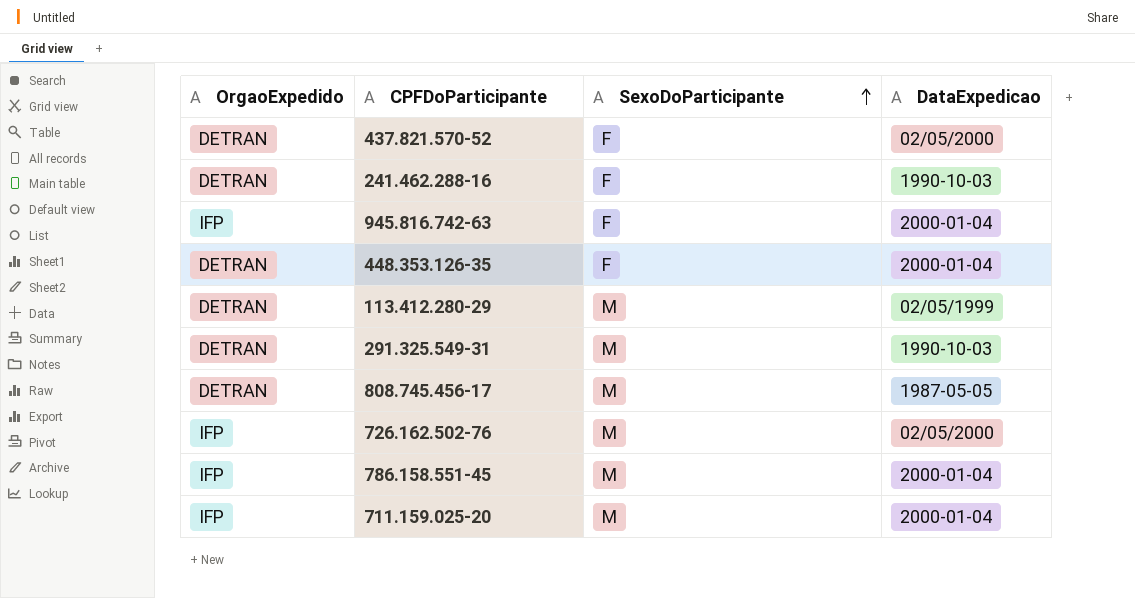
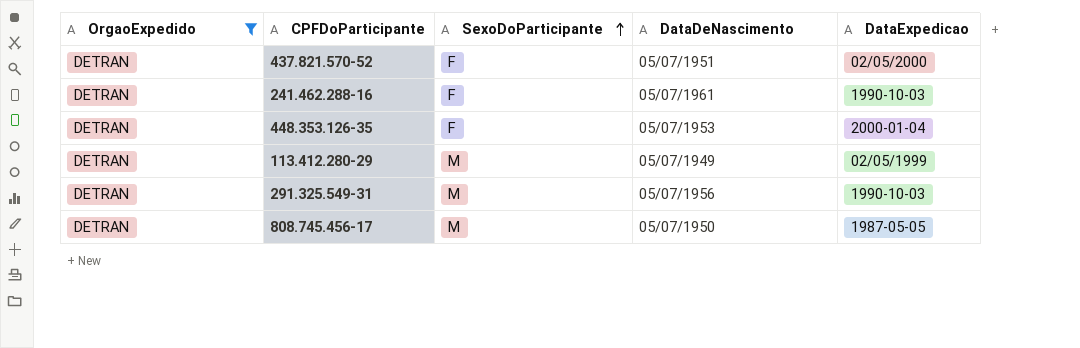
filter: none -> OrgaoExpedido = DETRAN
column DataDeNascimento | position: none -> 4

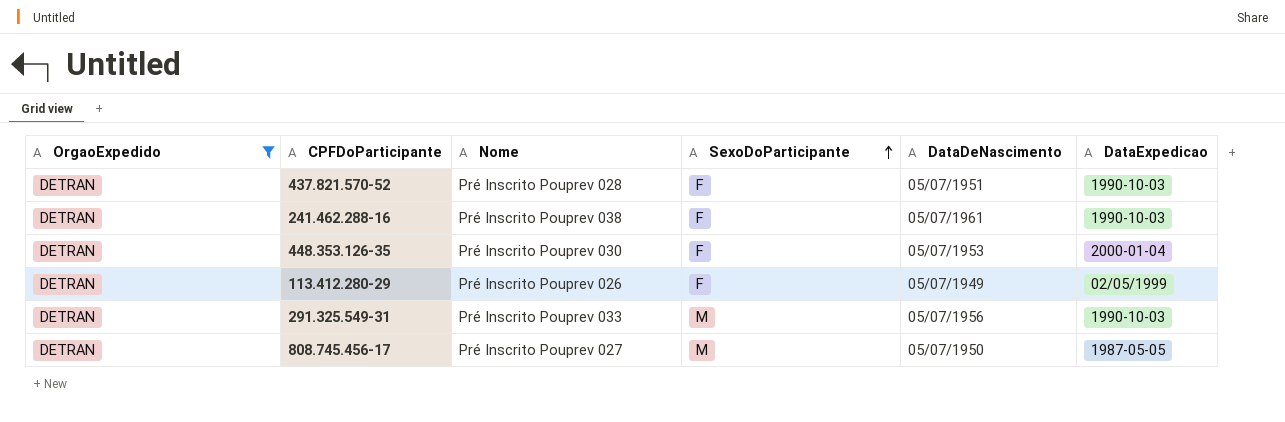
column Nome | position: none -> 3
437.821.570-52 | DataExpedicao: 02/05/2000 -> 1990-10-03
113.412.280-29 | SexoDoParticipante: M -> F

